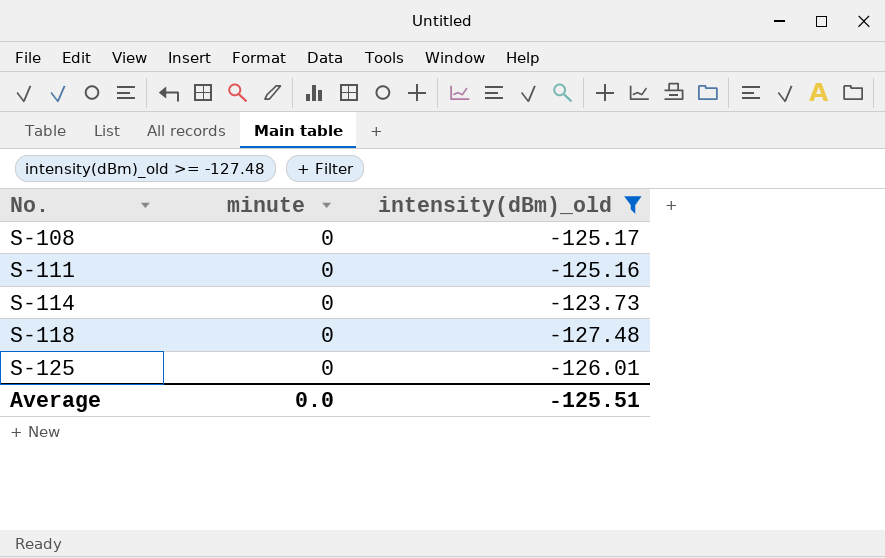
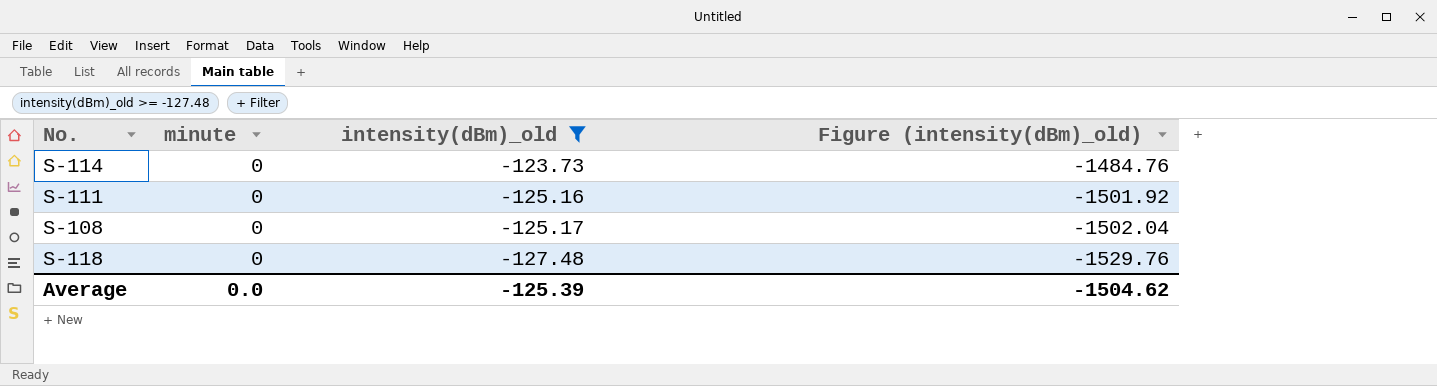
row order: No. ascending -> intensity(dBm)_old descending
column Figure (intensity(dBm)_old) | formula: none -> [intensity(dBm)_old] * 12
row S-125: 0 | -126.01 -> none
Average | intensity(dBm)_old: -125.51 -> -125.39

